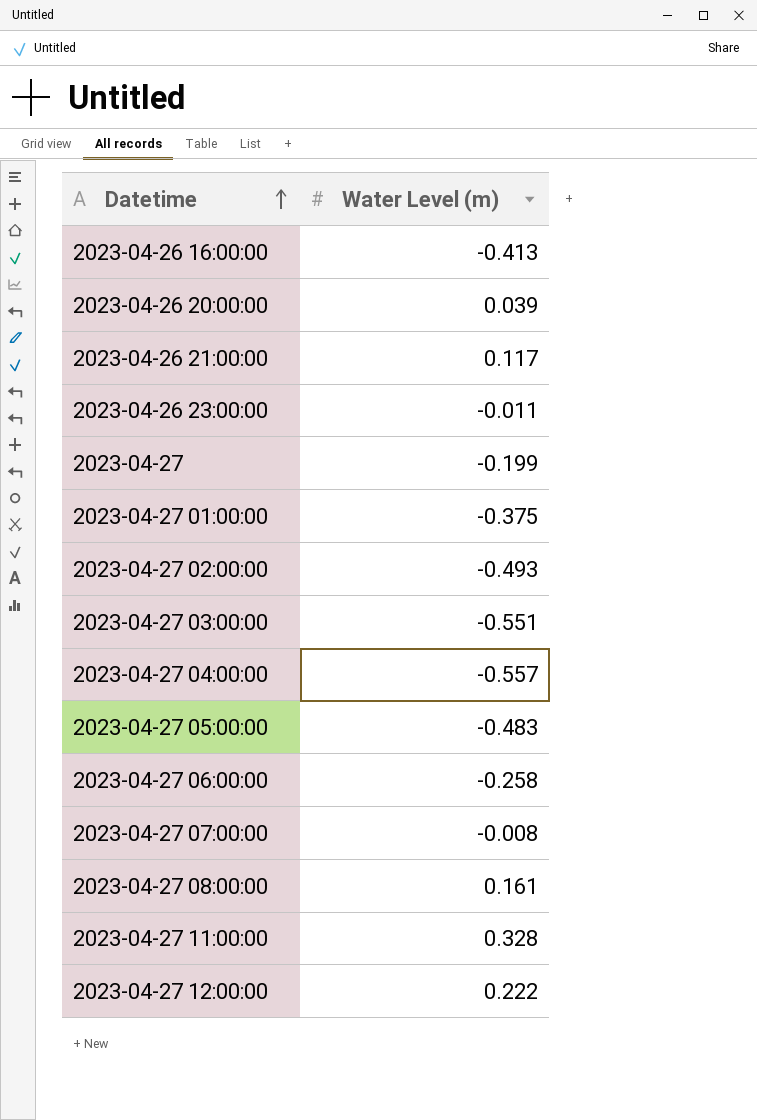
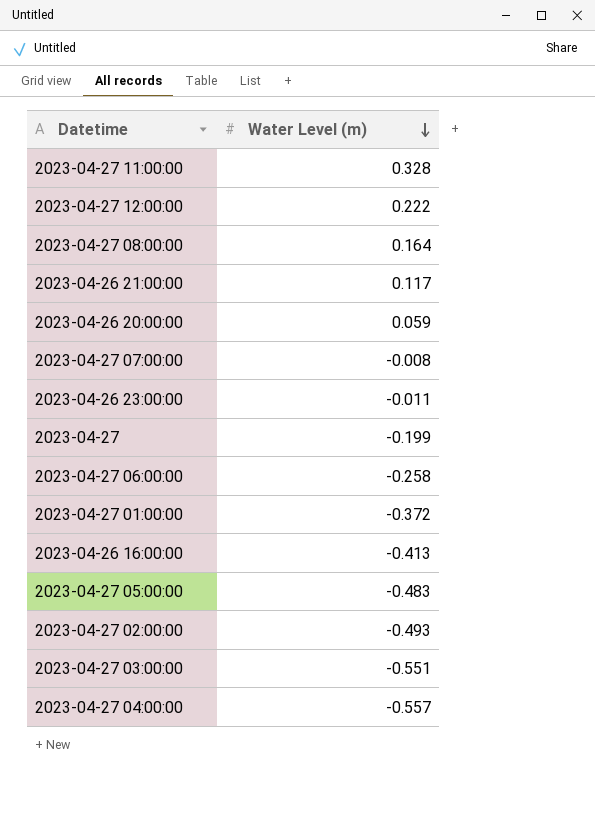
row order: Datetime ascending -> Water Level (m) descending
2023-04-27 08:00:00 | Water Level (m): 0.161 -> 0.164
2023-04-26 20:00:00 | Water Level (m): 0.039 -> 0.059
2023-04-27 01:00:00 | Water Level (m): -0.375 -> -0.372

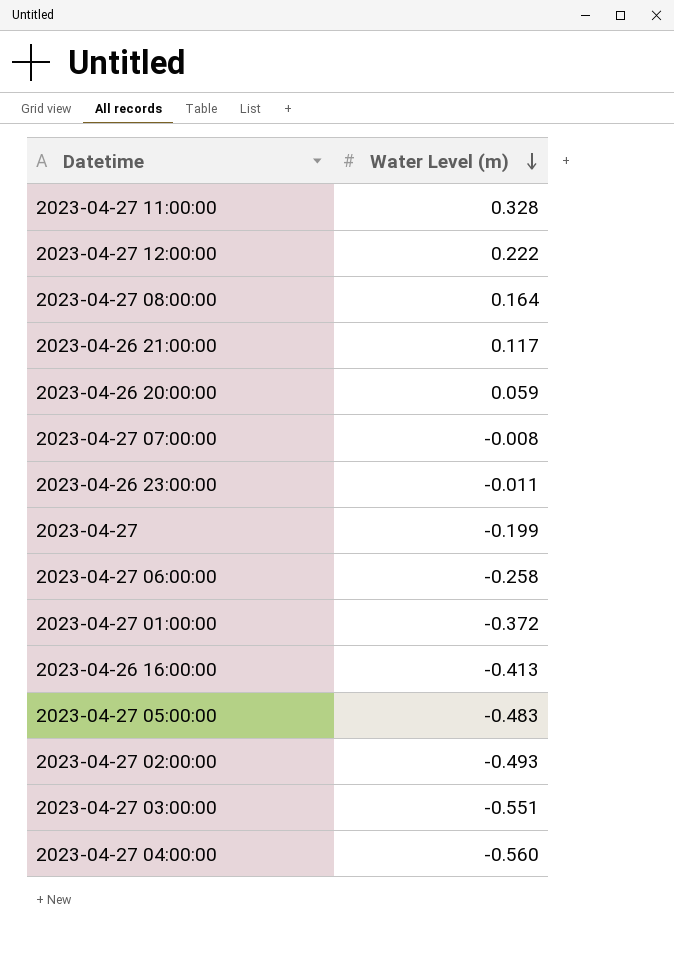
2023-04-27 04:00:00 | Water Level (m): -0.557 -> -0.560

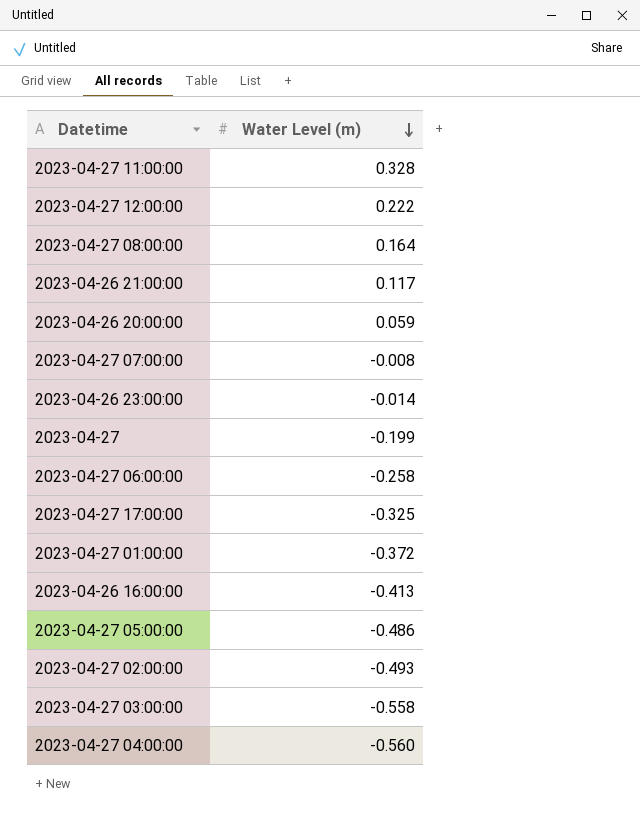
2023-04-26 23:00:00 | Water Level (m): -0.011 -> -0.014
row 2023-04-27 17:00:00: none -> -0.325
2023-04-27 05:00:00 | Water Level (m): -0.483 -> -0.486
2023-04-27 03:00:00 | Water Level (m): -0.551 -> -0.558

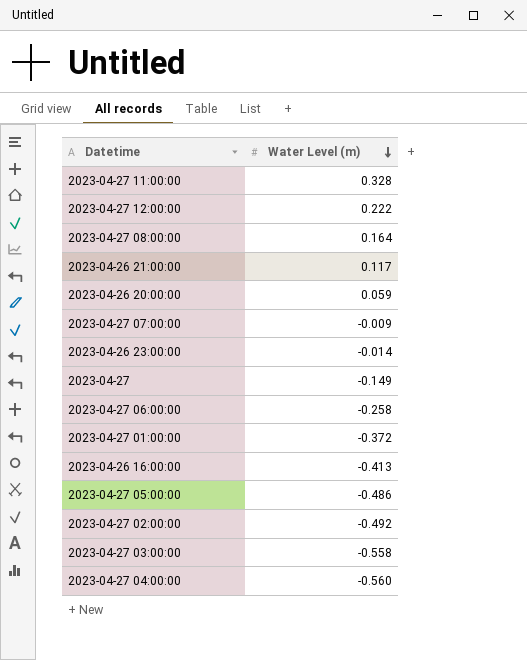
row 2023-04-27 17:00:00: -0.325 -> none
2023-04-27 07:00:00 | Water Level (m): -0.008 -> -0.009
2023-04-27 | Water Level (m): -0.199 -> -0.149
2023-04-27 02:00:00 | Water Level (m): -0.493 -> -0.492

